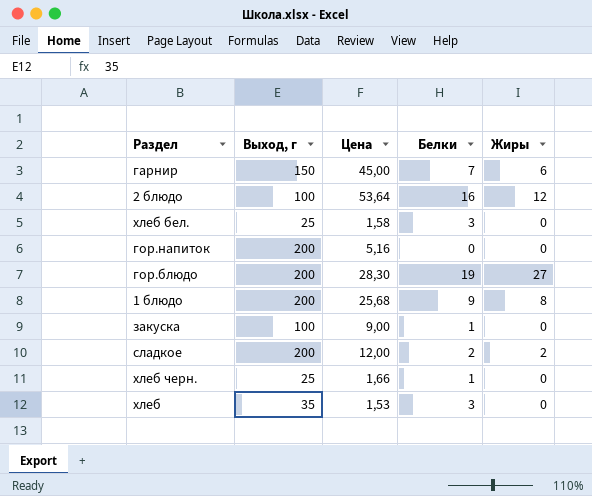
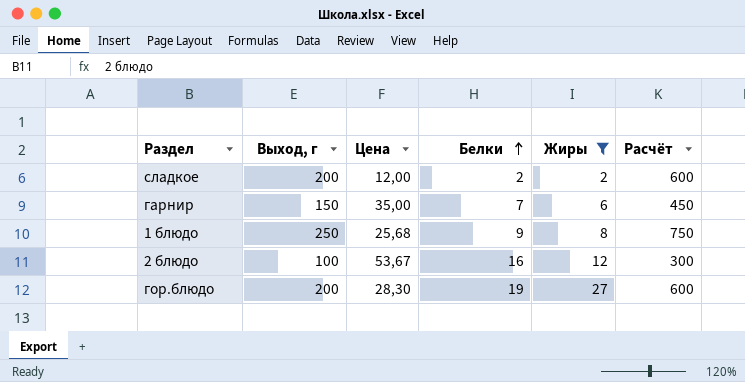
filter: none -> Жиры != 0
row order: none -> Белки ascending
column Расчёт | formula: none -> [Выход, г] * 3
гарнир | Цена: 45,00 -> 35,00
1 блюдо | Выход, г: 200 -> 250
2 блюдо | Цена: 53,64 -> 53,67

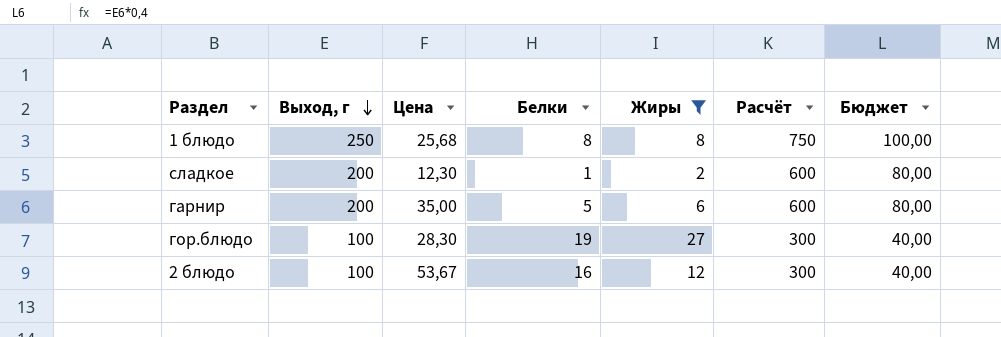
row order: Белки ascending -> Выход, г descending
column Бюджет | formula: none -> [Выход, г] * 0,4
1 блюдо | Белки: 9 -> 8
сладкое | Цена: 12,00 -> 12,30
сладкое | Белки: 2 -> 1
гарнир | Выход, г: 150 -> 200
гарнир | Белки: 7 -> 5
гарнир | Расчёт: 450 -> 600
гор.блюдо | Выход, г: 200 -> 100
гор.блюдо | Расчёт: 600 -> 300

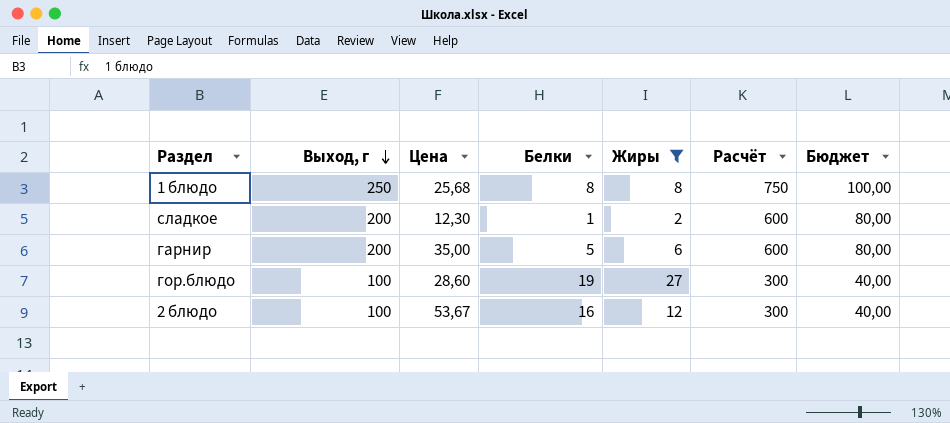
гор.блюдо | Цена: 28,30 -> 28,60

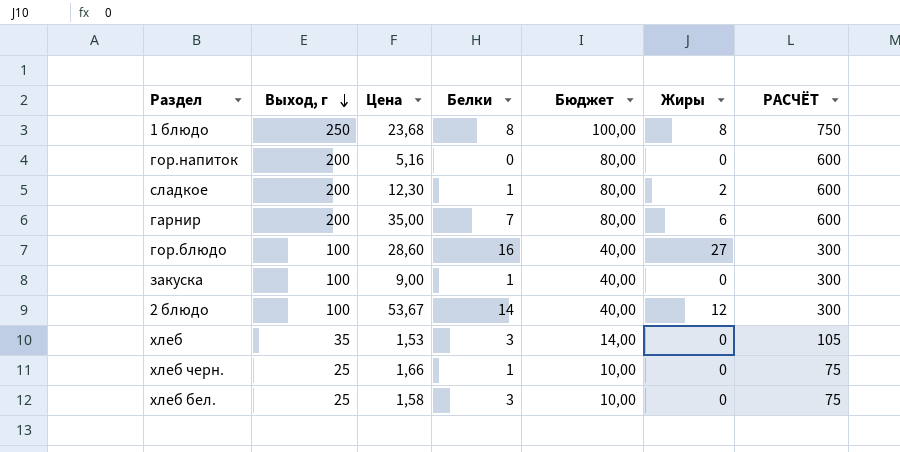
filter: Жиры != 0 -> none
column Бюджет | position: 7 -> 5
column name: Расчёт -> РАСЧЁТ
1 блюдо | Цена: 25,68 -> 23,68
гарнир | Белки: 5 -> 7
гор.блюдо | Белки: 19 -> 16
2 блюдо | Белки: 16 -> 14

